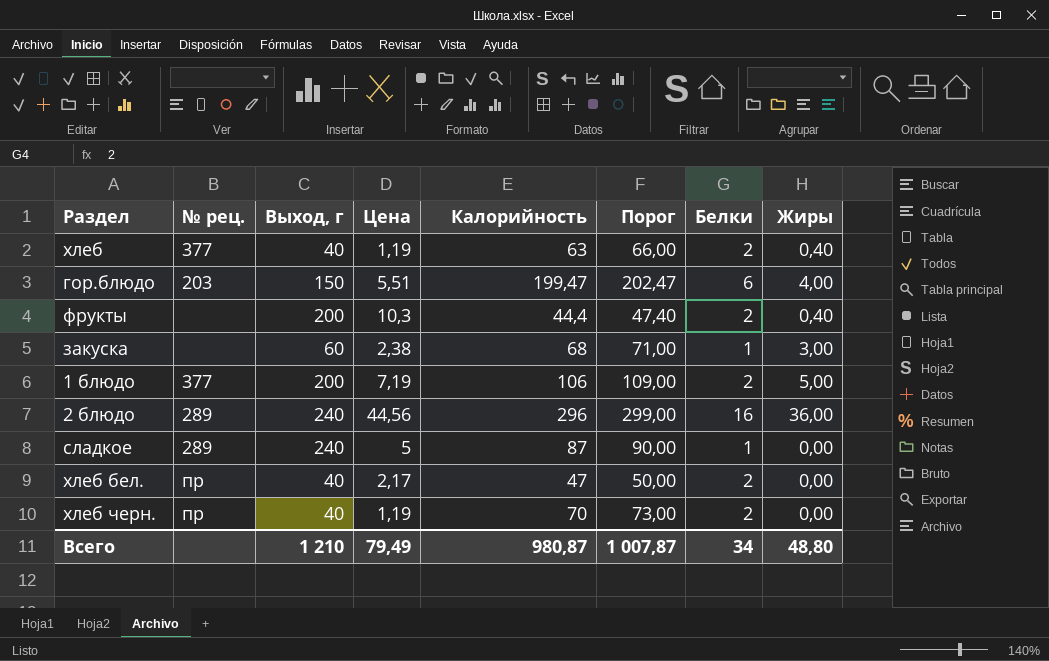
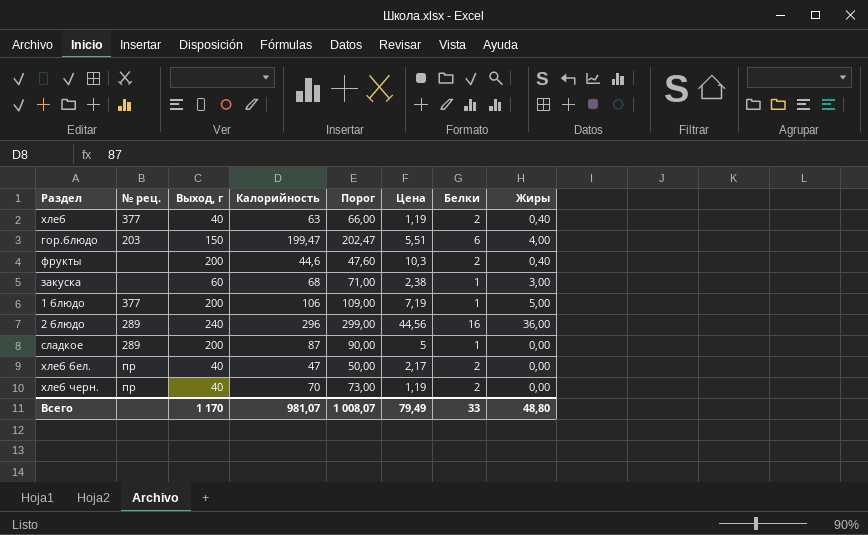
column Цена | position: 4 -> 6
фрукты | Калорийность: 44,4 -> 44,6
фрукты | Порог: 47,40 -> 47,60
1 блюдо | Белки: 2 -> 1
сладкое | Выход, г: 240 -> 200
Всего | Выход, г: 1 210 -> 1 170
Всего | Калорийность: 980,87 -> 981,07
Всего | Порог: 1 007,87 -> 1 008,07
Всего | Белки: 34 -> 33

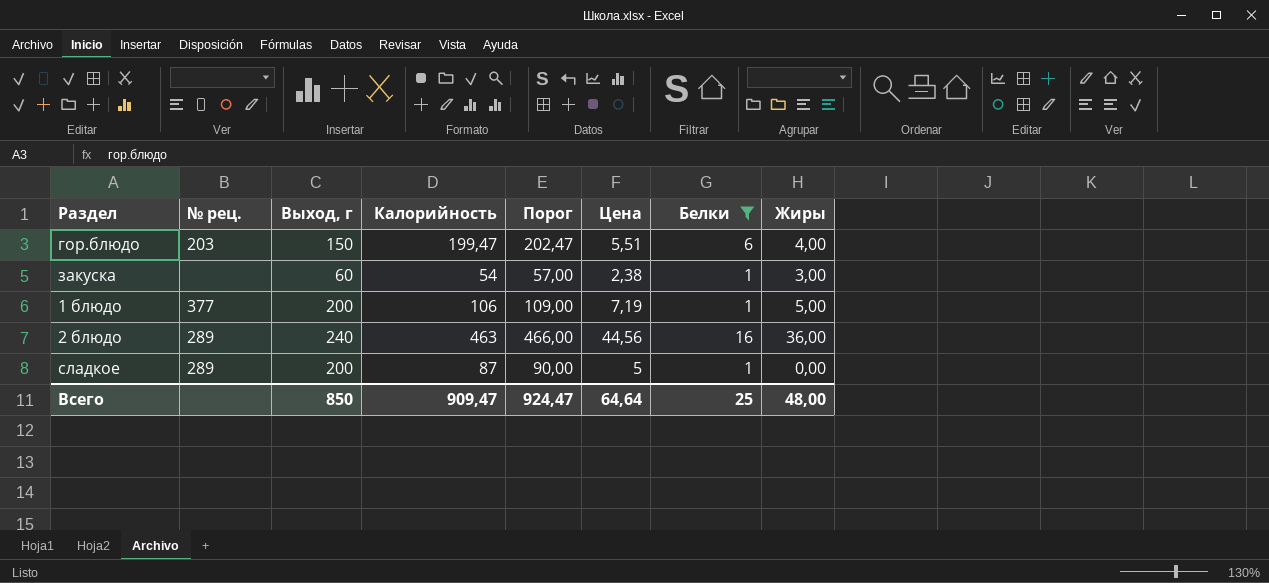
filter: none -> Белки != 2
закуска | Калорийность: 68 -> 54
закуска | Порог: 71,00 -> 57,00
2 блюдо | Калорийность: 296 -> 463
2 блюдо | Порог: 299,00 -> 466,00
Всего | Выход, г: 1 170 -> 850
Всего | Калорийность: 981,07 -> 909,47
Всего | Порог: 1 008,07 -> 924,47
Всего | Цена: 79,49 -> 64,64
Всего | Белки: 33 -> 25
Всего | Жиры: 48,80 -> 48,00

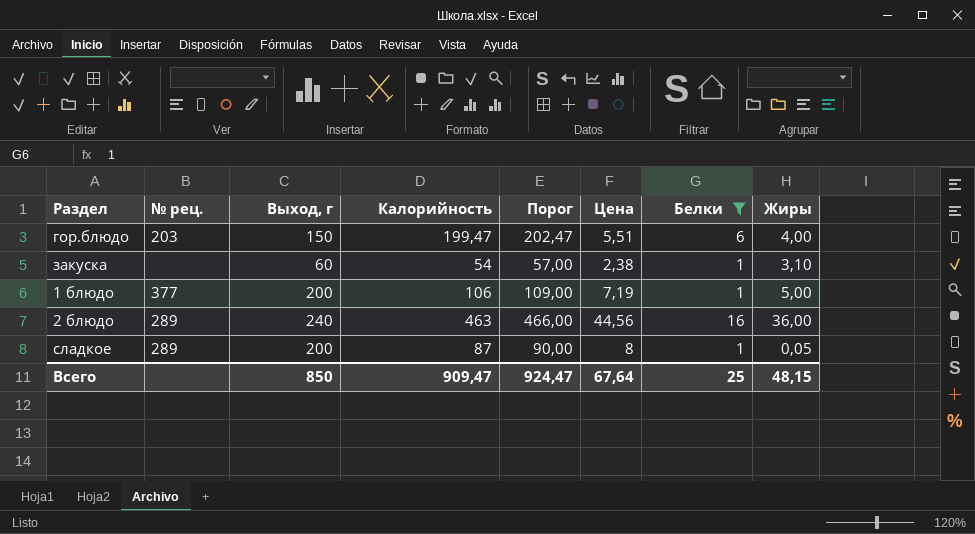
закуска | Жиры: 3,00 -> 3,10
сладкое | Цена: 5 -> 8
сладкое | Жиры: 0,00 -> 0,05
Всего | Цена: 64,64 -> 67,64
Всего | Жиры: 48,00 -> 48,15

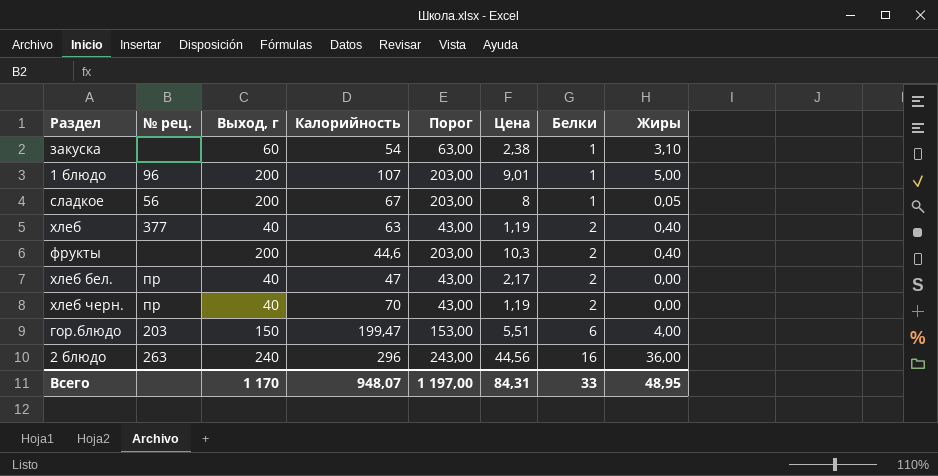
filter: Белки != 2 -> none
row order: none -> Белки ascending
column Порог | formula: [Калорийность] + 3 -> [Выход, г] + 3
1 блюдо | № рец.: 377 -> 96
1 блюдо | Калорийность: 106 -> 107
1 блюдо | Цена: 7,19 -> 9,01
сладкое | № рец.: 289 -> 56
сладкое | Калорийность: 87 -> 67
2 блюдо | № рец.: 289 -> 263
2 блюдо | Калорийность: 463 -> 296
Всего | Выход, г: 850 -> 1 170
Всего | Калорийность: 909,47 -> 948,07
Всего | Порог: 924,47 -> 1 197,00
Всего | Цена: 67,64 -> 84,31
Всего | Белки: 25 -> 33
Всего | Жиры: 48,15 -> 48,95

